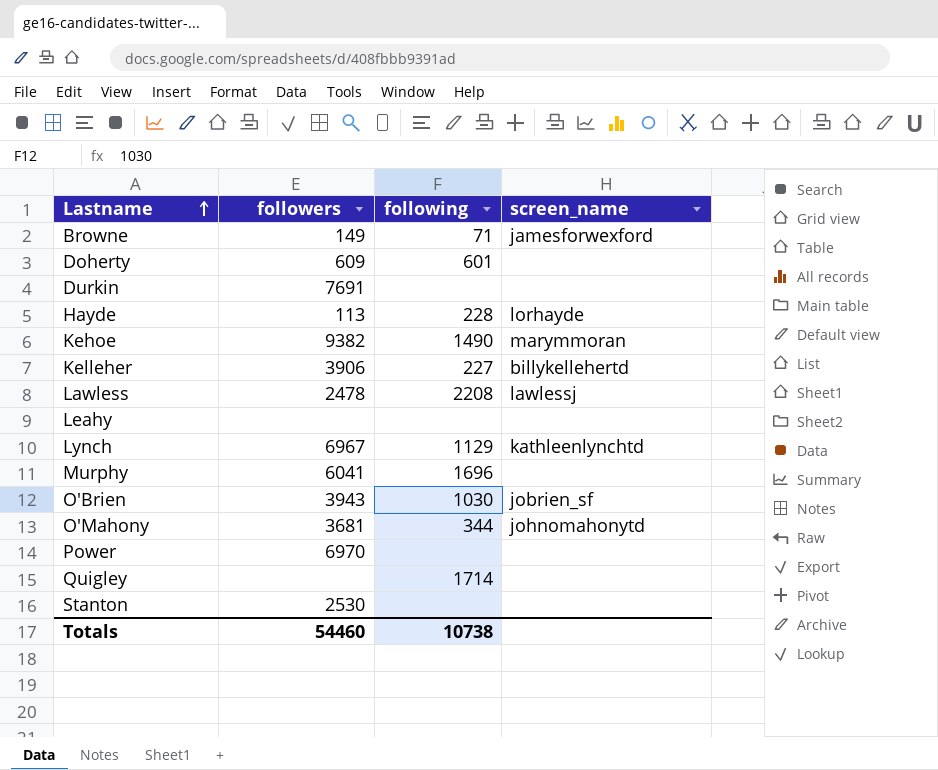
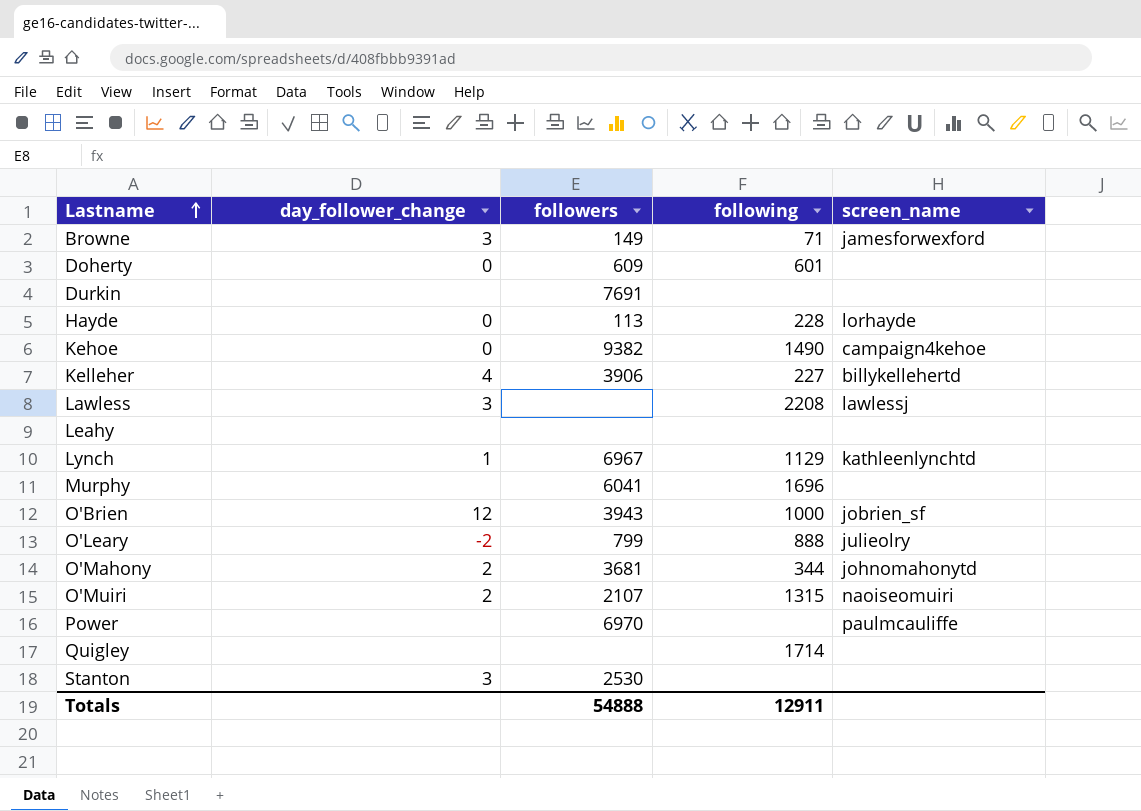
column day_follower_change | position: none -> 2
Kehoe | screen_name: marymmoran -> campaign4kehoe
Lawless | followers: 2478 -> none
O'Brien | following: 1030 -> 1000
row O'Leary: none -> -2 | 799 | 888 | julieolry
row O'Muiri: none -> 2 | 2107 | 1315 | naoiseomuiri
Power | screen_name: none -> paulmcauliffe
Totals | followers: 54460 -> 54888
Totals | following: 10738 -> 12911

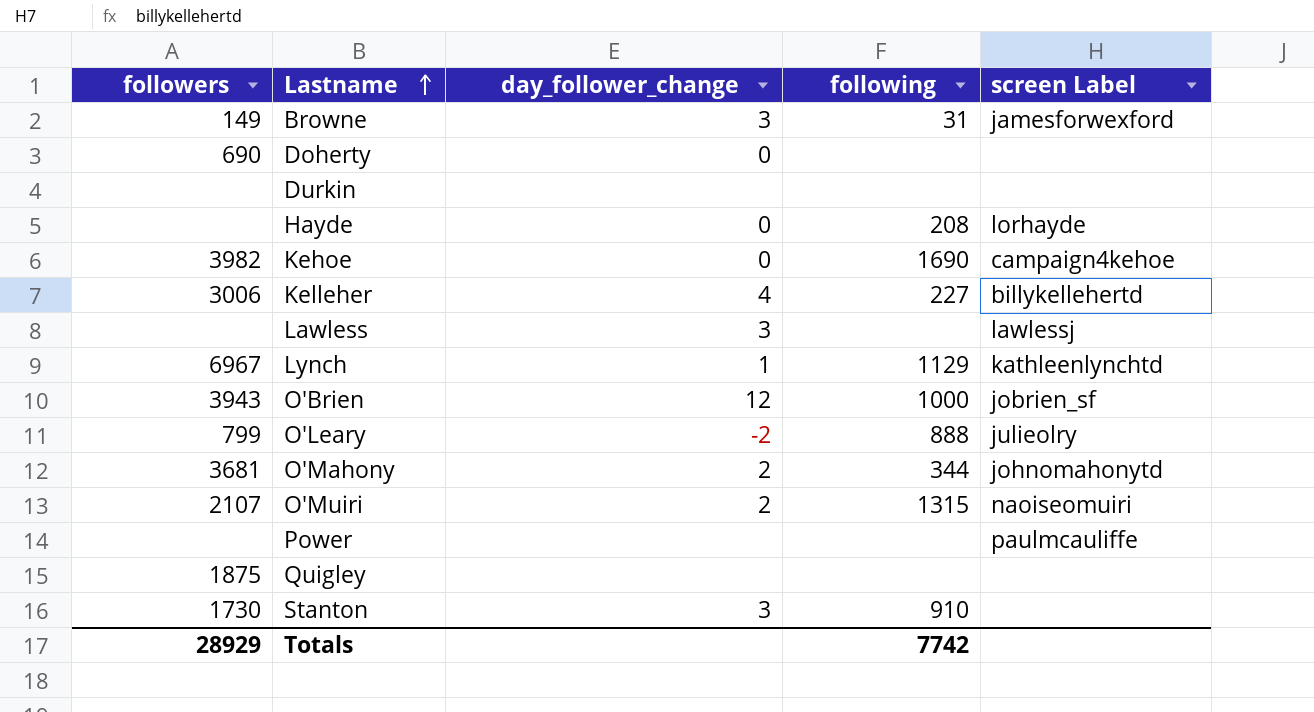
column followers | position: 3 -> 1
column name: screen_name -> screen Label
row Leahy: none | none | none | none -> none
row Murphy: none | 6041 | 1696 | none -> none
Browne | following: 71 -> 31
Doherty | followers: 609 -> 690
Doherty | following: 601 -> none
Durkin | followers: 7691 -> none
Hayde | followers: 113 -> none
Hayde | following: 228 -> 208
Kehoe | followers: 9382 -> 3982
Kehoe | following: 1490 -> 1690
Kelleher | followers: 3906 -> 3006
Lawless | following: 2208 -> none
Power | followers: 6970 -> none
Quigley | followers: none -> 1875
Quigley | following: 1714 -> none
Stanton | followers: 2530 -> 1730
Stanton | following: none -> 910
Totals | followers: 54888 -> 28929
Totals | following: 12911 -> 7742

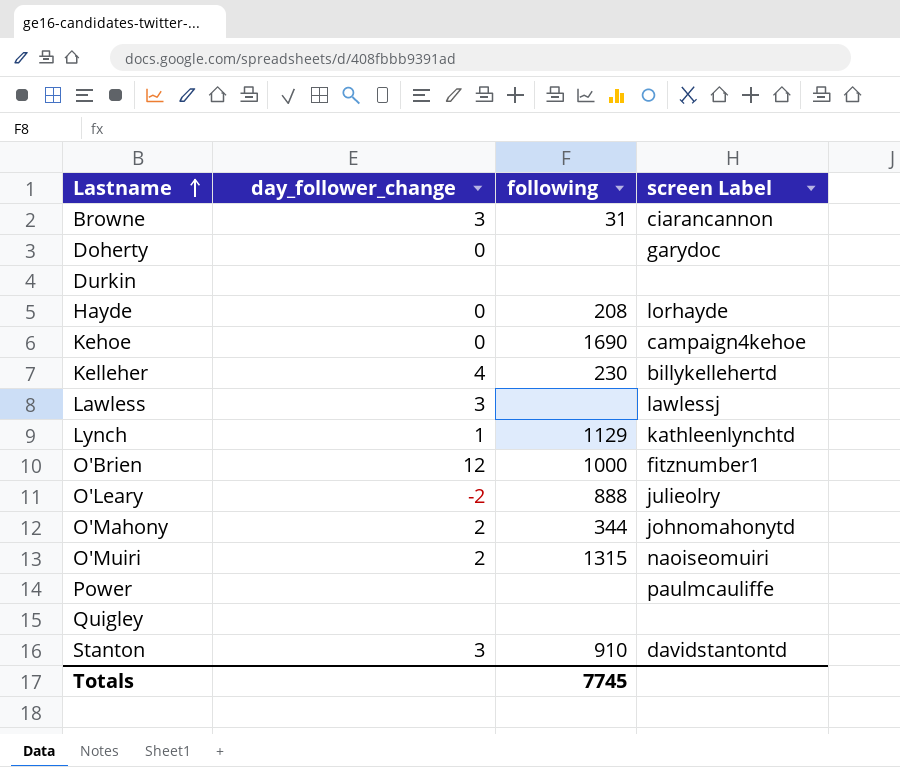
column followers | position: 1 -> none
Browne | screen Label: jamesforwexford -> ciarancannon
Doherty | screen Label: none -> garydoc
Kelleher | following: 227 -> 230
O'Brien | screen Label: jobrien_sf -> fitznumber1
Stanton | screen Label: none -> davidstantontd
Totals | following: 7742 -> 7745

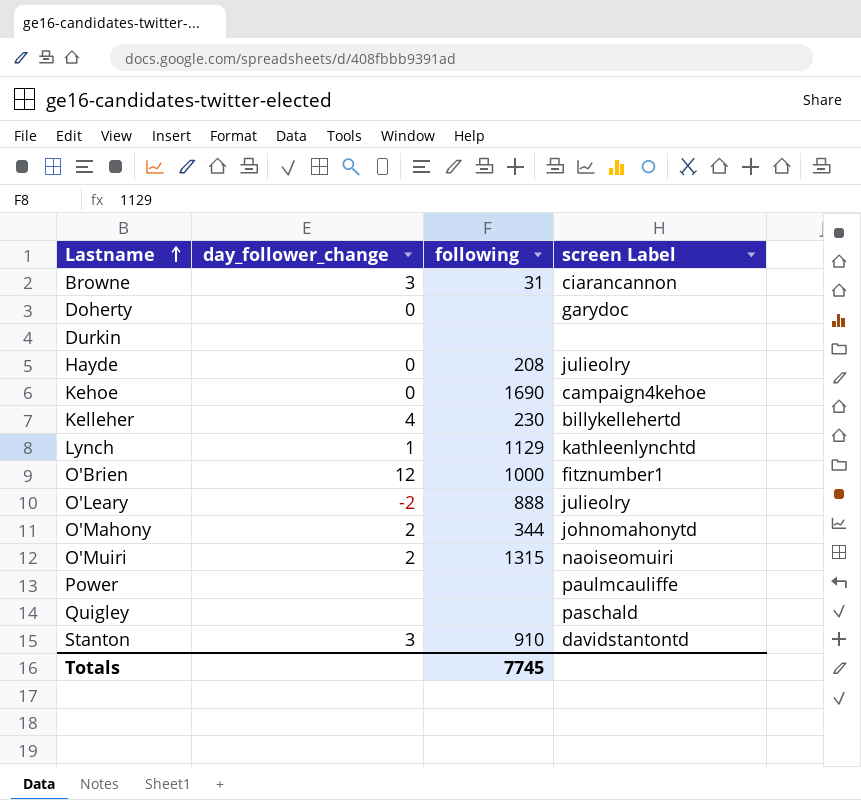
row Lawless: 3 | none | lawlessj -> none
Hayde | screen Label: lorhayde -> julieolry
Quigley | screen Label: none -> paschald

